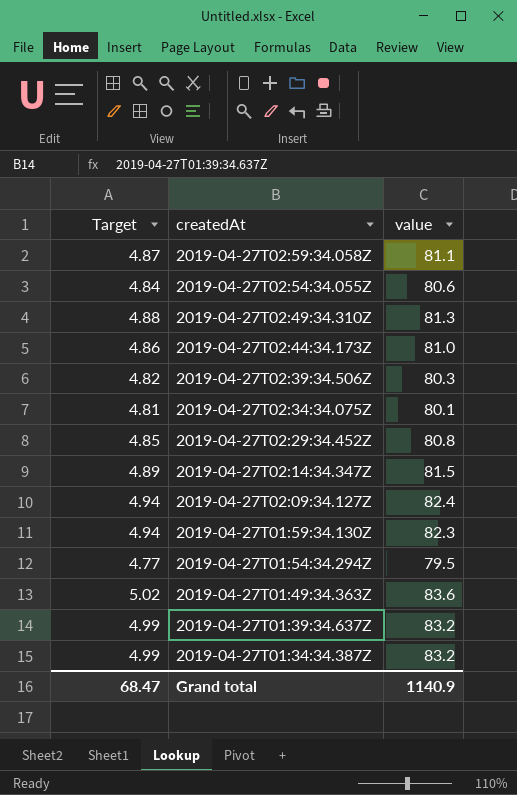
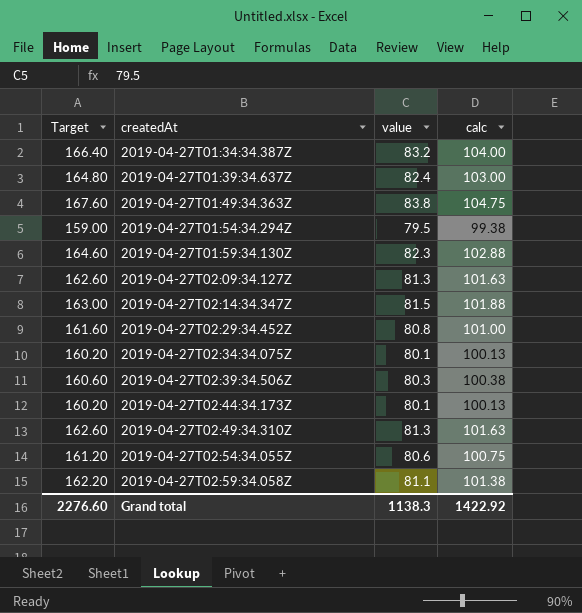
row order: createdAt descending -> createdAt ascending
column Target | formula: [value] * 0.06 -> [value] * 2
column calc | formula: none -> [value] * 1.25
2019-04-27T01:39:34.637Z | value: 83.2 -> 82.4
2019-04-27T01:49:34.363Z | value: 83.6 -> 83.8
2019-04-27T02:09:34.127Z | value: 82.4 -> 81.3
2019-04-27T02:44:34.173Z | value: 81.0 -> 80.1
Grand total | Target: 68.47 -> 2276.60
Grand total | value: 1140.9 -> 1138.3

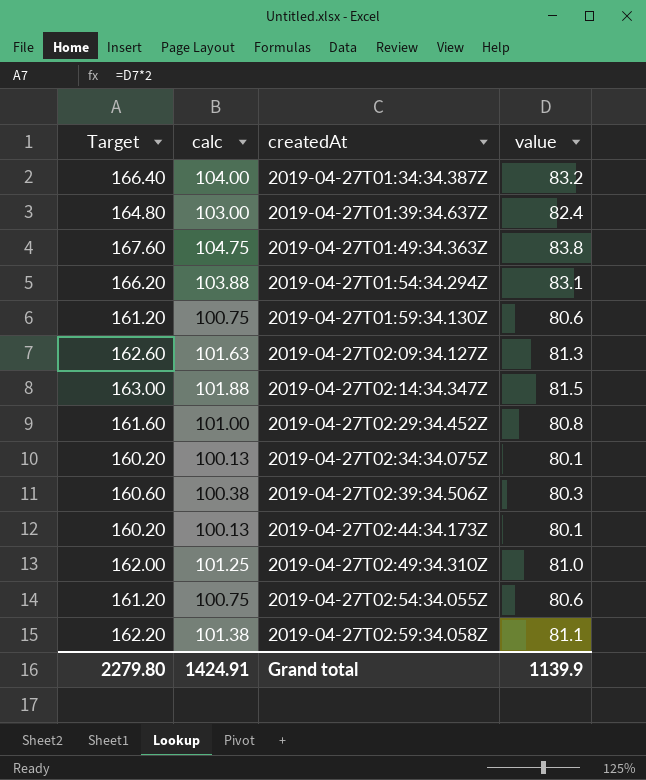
column calc | position: 4 -> 2
2019-04-27T01:54:34.294Z | Target: 159.00 -> 166.20
2019-04-27T01:54:34.294Z | calc: 99.38 -> 103.88
2019-04-27T01:54:34.294Z | value: 79.5 -> 83.1
2019-04-27T01:59:34.130Z | Target: 164.60 -> 161.20
2019-04-27T01:59:34.130Z | calc: 102.88 -> 100.75
2019-04-27T01:59:34.130Z | value: 82.3 -> 80.6
2019-04-27T02:49:34.310Z | Target: 162.60 -> 162.00
2019-04-27T02:49:34.310Z | calc: 101.63 -> 101.25
2019-04-27T02:49:34.310Z | value: 81.3 -> 81.0
Grand total | Target: 2276.60 -> 2279.80
Grand total | calc: 1422.92 -> 1424.91
Grand total | value: 1138.3 -> 1139.9

